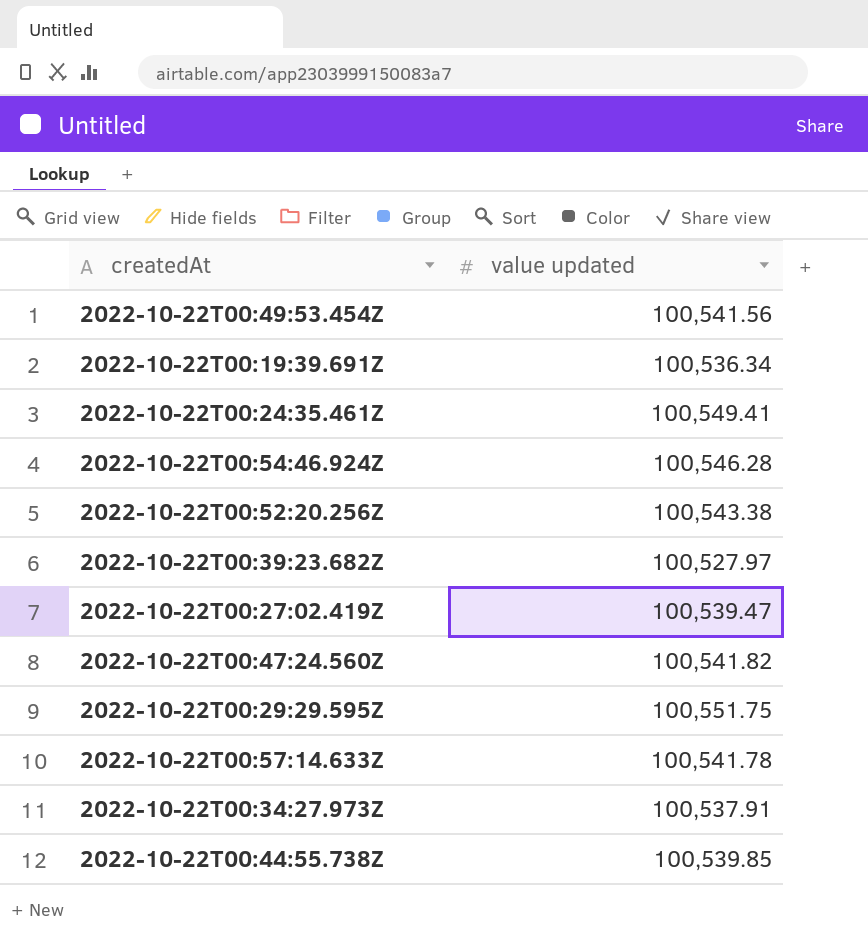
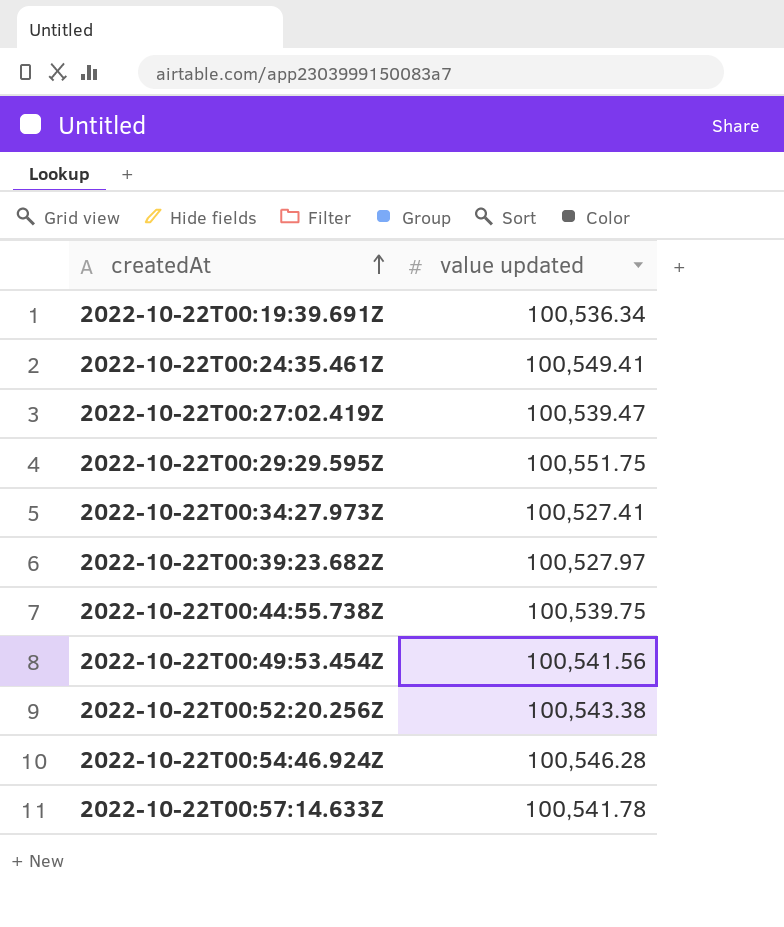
row order: none -> createdAt ascending
row 2022-10-22T00:47:24.560Z: 100,541.82 -> none
2022-10-22T00:34:27.973Z | value updated: 100,537.91 -> 100,527.41
2022-10-22T00:44:55.738Z | value updated: 100,539.85 -> 100,539.75

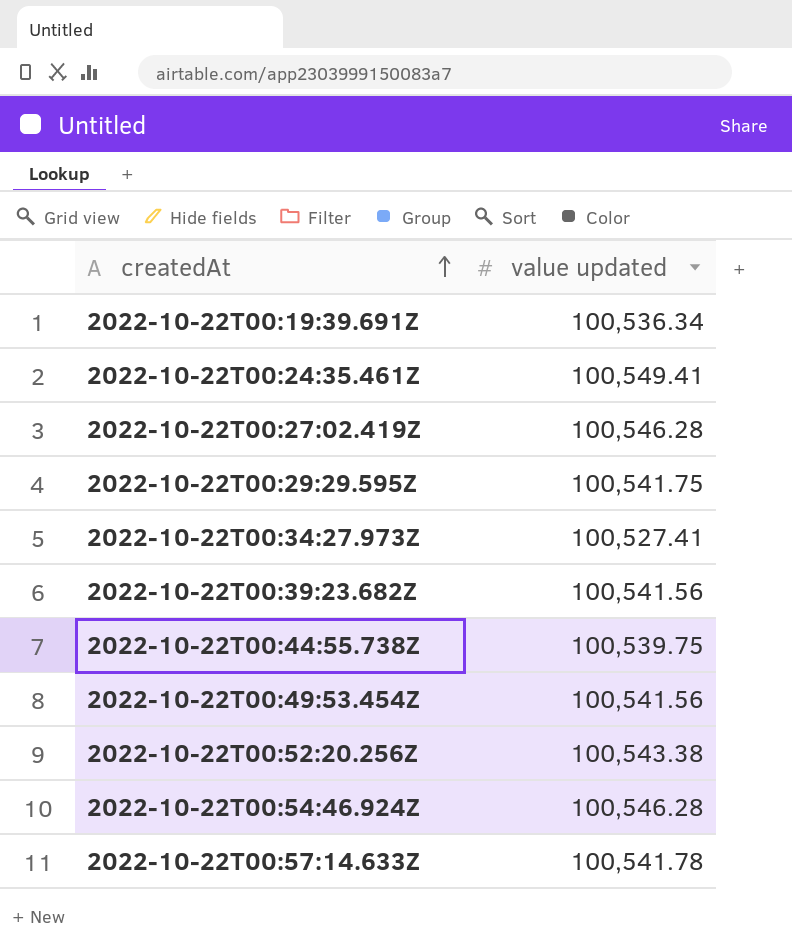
2022-10-22T00:27:02.419Z | value updated: 100,539.47 -> 100,546.28
2022-10-22T00:29:29.595Z | value updated: 100,551.75 -> 100,541.75
2022-10-22T00:39:23.682Z | value updated: 100,527.97 -> 100,541.56

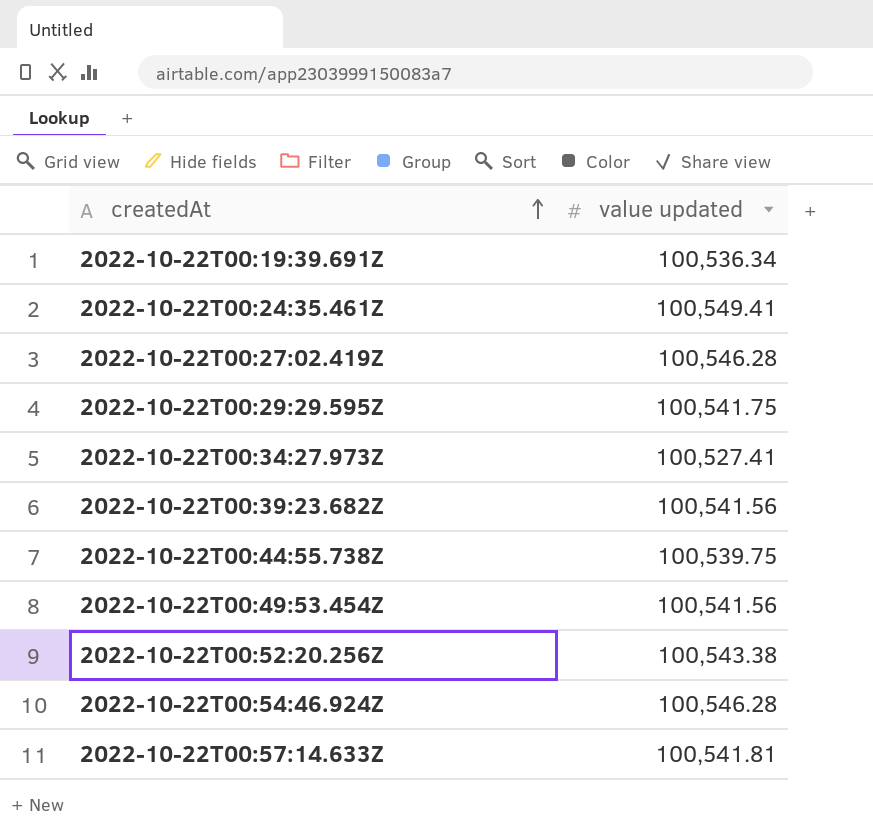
2022-10-22T00:57:14.633Z | value updated: 100,541.78 -> 100,541.81

